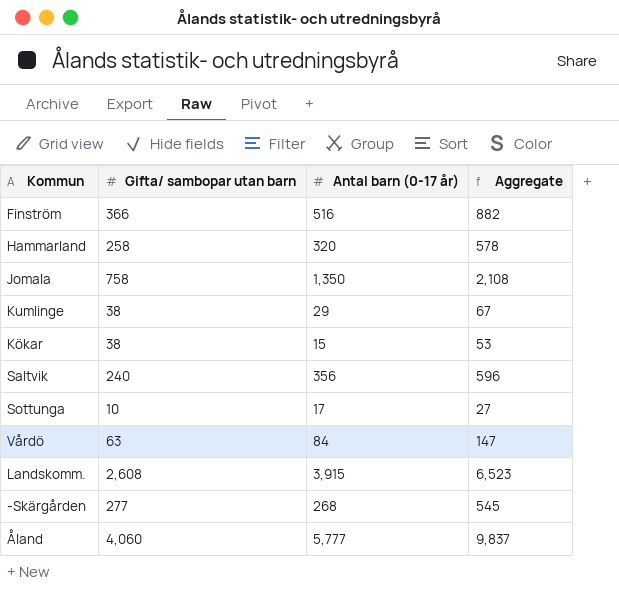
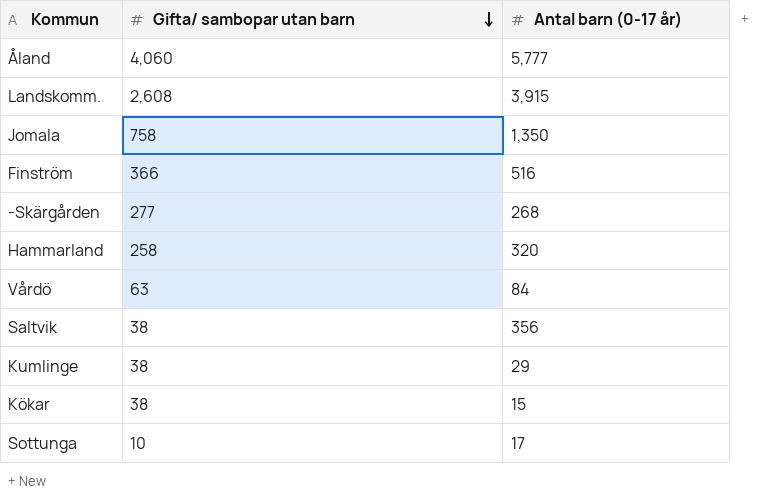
row order: none -> Gifta/ sambopar utan barn descending
column Aggregate | formula: [Gifta/ sambopar utan barn] + [Antal barn (0-17 år)] -> none
Saltvik | Gifta/ sambopar utan barn: 240 -> 38

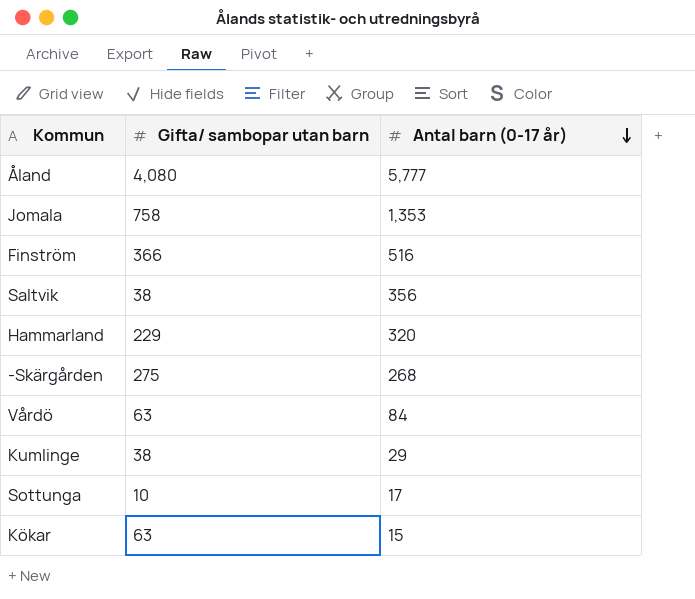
row order: Gifta/ sambopar utan barn descending -> Antal barn (0-17 år) descending
row Landskomm.: 2,608 | 3,915 -> none
Åland | Gifta/ sambopar utan barn: 4,060 -> 4,080
Jomala | Antal barn (0-17 år): 1,350 -> 1,353
Hammarland | Gifta/ sambopar utan barn: 258 -> 229
-Skärgården | Gifta/ sambopar utan barn: 277 -> 275
Kökar | Gifta/ sambopar utan barn: 38 -> 63

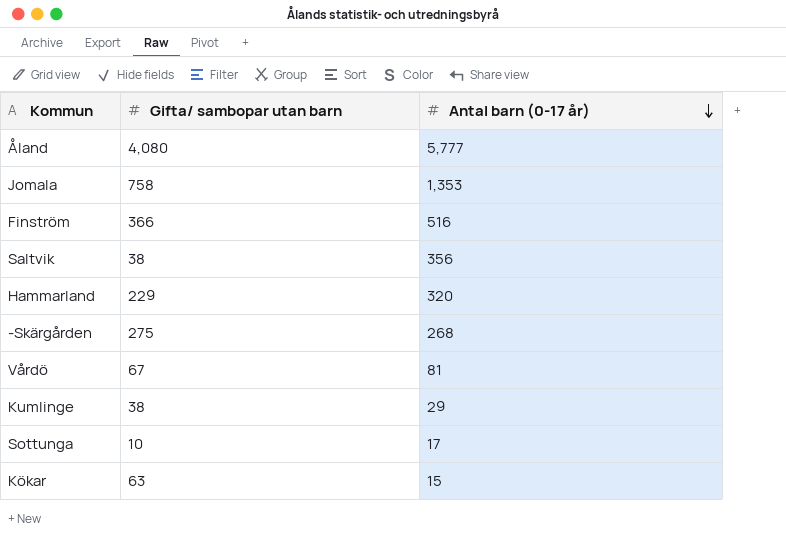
Vårdö | Gifta/ sambopar utan barn: 63 -> 67
Vårdö | Antal barn (0-17 år): 84 -> 81

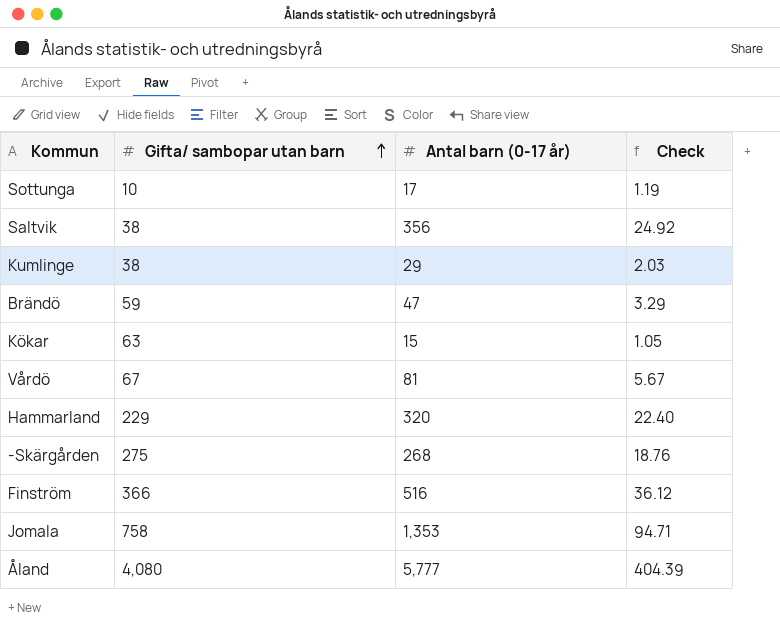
row order: Antal barn (0-17 år) descending -> Gifta/ sambopar utan barn ascending
column Check | formula: none -> [Antal barn (0-17 år)] * 0.07
row Brändö: none -> 59 | 47 | 3.29

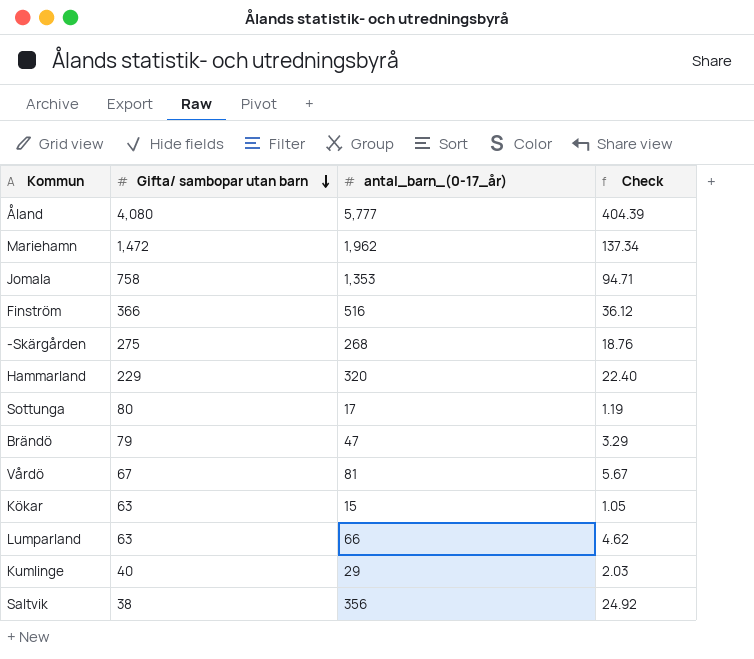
row order: Gifta/ sambopar utan barn ascending -> Gifta/ sambopar utan barn descending
column name: Antal barn (0-17 år) -> antal_barn_(0-17_år)
row Mariehamn: none -> 1,472 | 1,962 | 137.34
Sottunga | Gifta/ sambopar utan barn: 10 -> 80
Brändö | Gifta/ sambopar utan barn: 59 -> 79
row Lumparland: none -> 63 | 66 | 4.62
Kumlinge | Gifta/ sambopar utan barn: 38 -> 40

